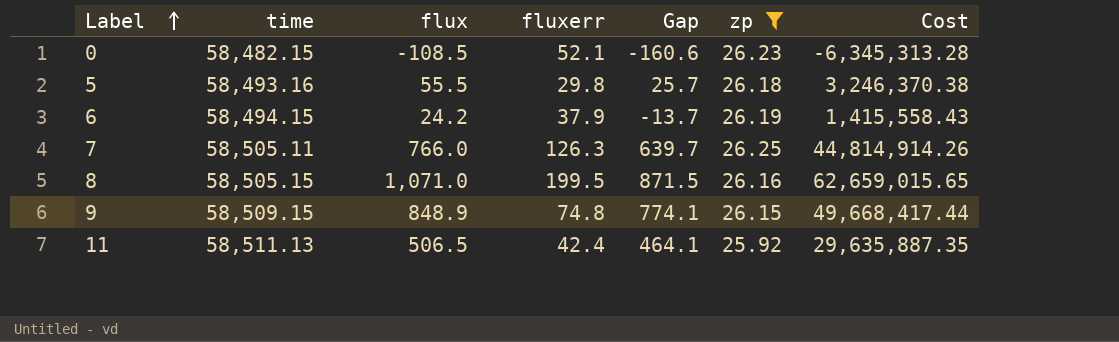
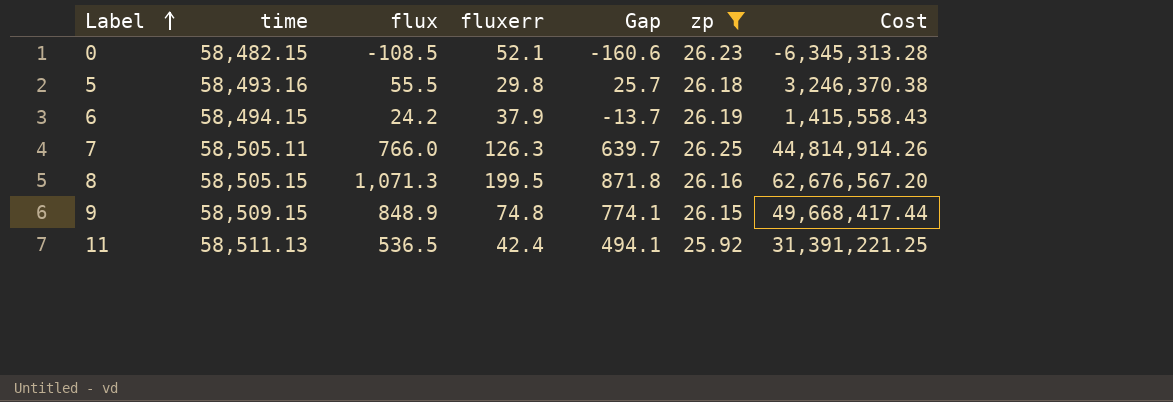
8 | flux: 1,071.0 -> 1,071.3
8 | Gap: 871.5 -> 871.8
8 | Cost: 62,659,015.65 -> 62,676,567.20
11 | flux: 506.5 -> 536.5
11 | Gap: 464.1 -> 494.1
11 | Cost: 29,635,887.35 -> 31,391,221.25

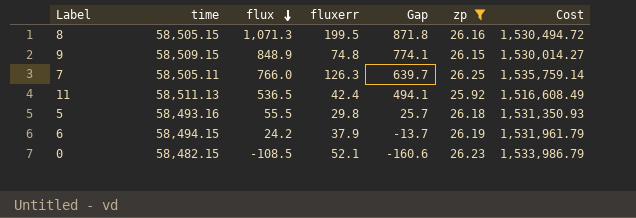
row order: Label ascending -> flux descending
column Cost | formula: [time] * [flux] -> [time] * [zp]

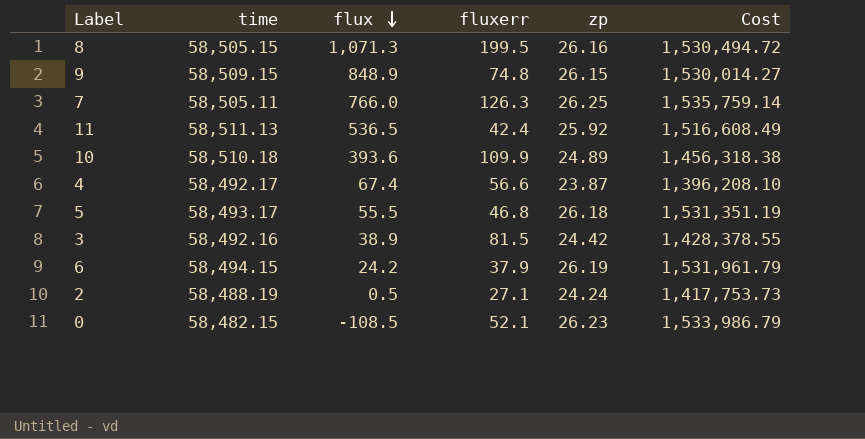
filter: zp >= 25.92 -> none
column Gap | formula: [flux] - [fluxerr] -> none
5 | time: 58,493.16 -> 58,493.17
5 | fluxerr: 29.8 -> 46.8
5 | Cost: 1,531,350.93 -> 1,531,351.19

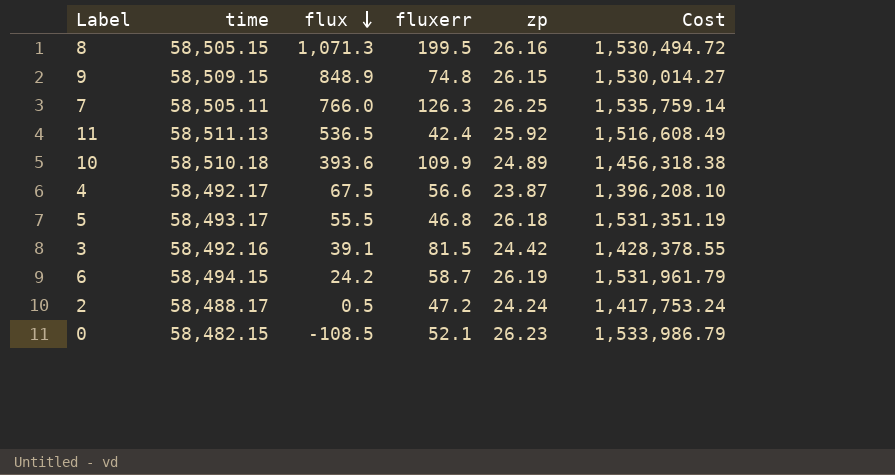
4 | flux: 67.4 -> 67.5
3 | flux: 38.9 -> 39.1
6 | fluxerr: 37.9 -> 58.7
2 | time: 58,488.19 -> 58,488.17
2 | fluxerr: 27.1 -> 47.2
2 | Cost: 1,417,753.73 -> 1,417,753.24

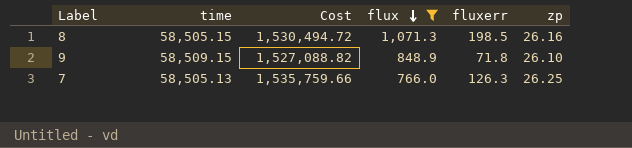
filter: none -> flux >= 766.0
column Cost | position: 6 -> 3
8 | fluxerr: 199.5 -> 198.5
9 | Cost: 1,530,014.27 -> 1,527,088.82
9 | fluxerr: 74.8 -> 71.8
9 | zp: 26.15 -> 26.10
7 | time: 58,505.11 -> 58,505.13
7 | Cost: 1,535,759.14 -> 1,535,759.66

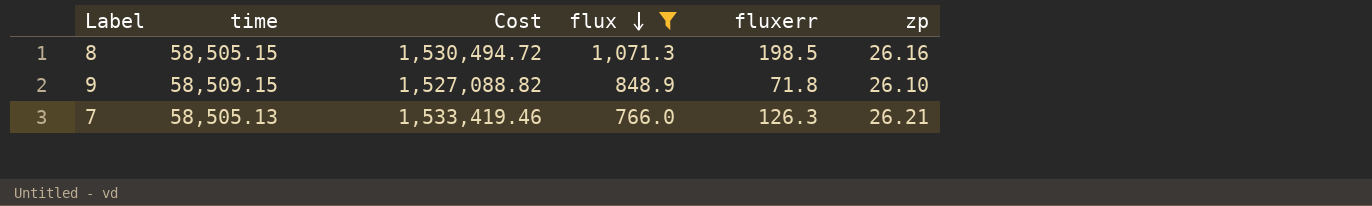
7 | Cost: 1,535,759.66 -> 1,533,419.46
7 | zp: 26.25 -> 26.21

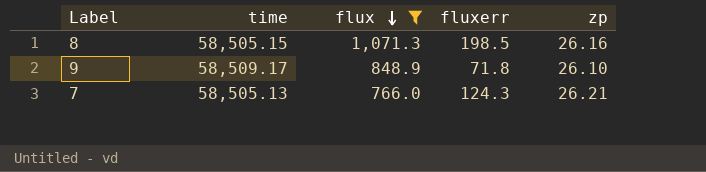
column Cost | formula: [time] * [zp] -> none
9 | time: 58,509.15 -> 58,509.17
7 | fluxerr: 126.3 -> 124.3

